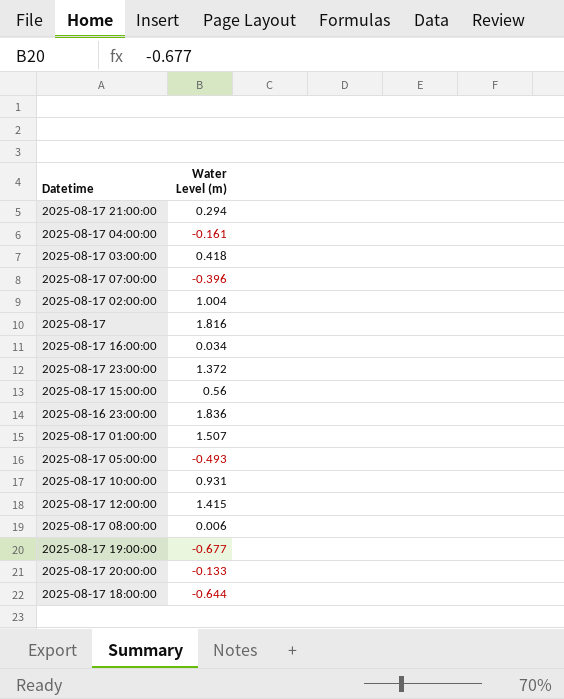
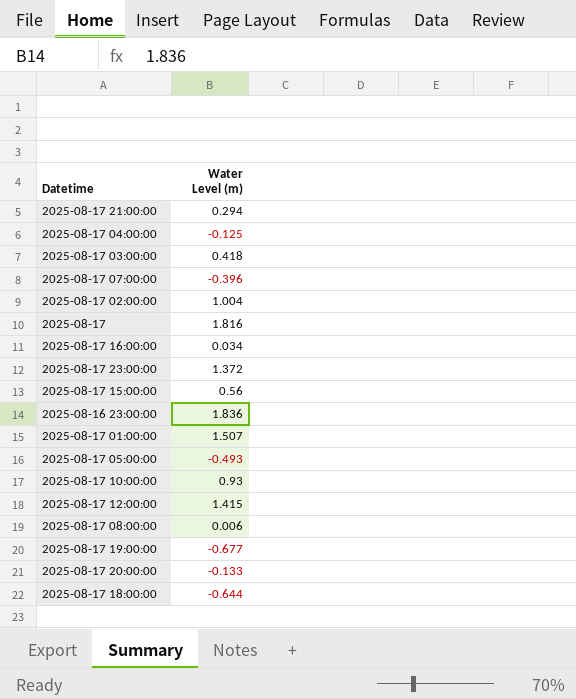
2025-08-17 04:00:00 | Water Level (m): -0.161 -> -0.125
2025-08-17 10:00:00 | Water Level (m): 0.931 -> 0.93

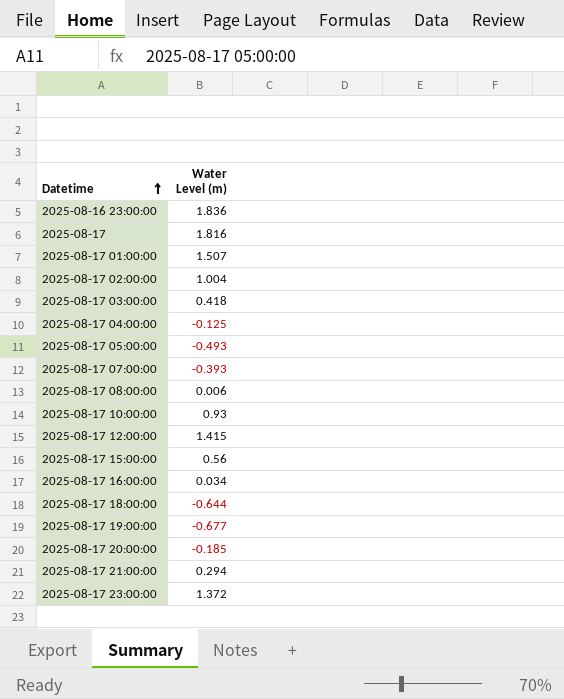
row order: none -> Datetime ascending
2025-08-17 07:00:00 | Water Level (m): -0.396 -> -0.393
2025-08-17 20:00:00 | Water Level (m): -0.133 -> -0.185

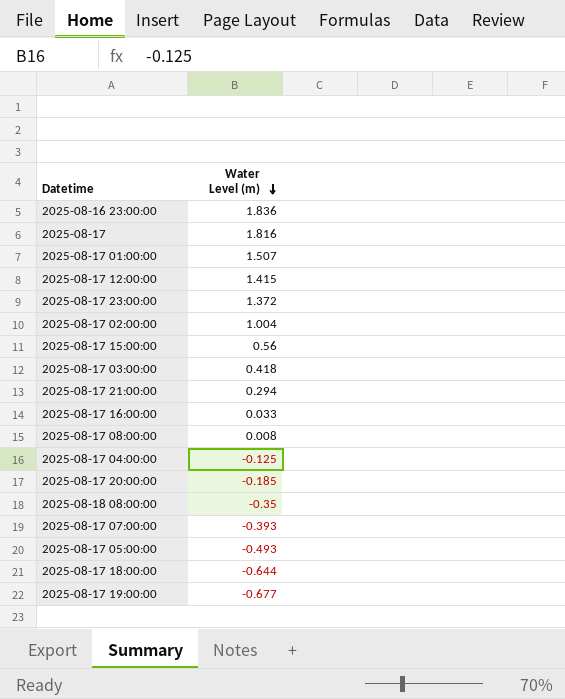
row order: Datetime ascending -> Water Level (m) descending
row 2025-08-17 10:00:00: 0.93 -> none
2025-08-17 16:00:00 | Water Level (m): 0.034 -> 0.033
2025-08-17 08:00:00 | Water Level (m): 0.006 -> 0.008
row 2025-08-18 08:00:00: none -> -0.35

